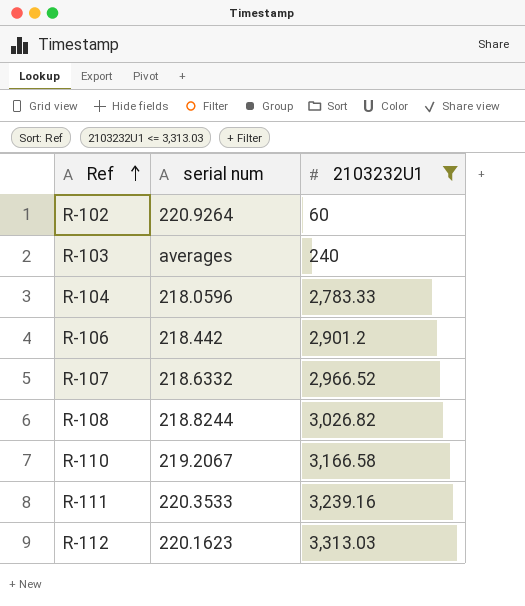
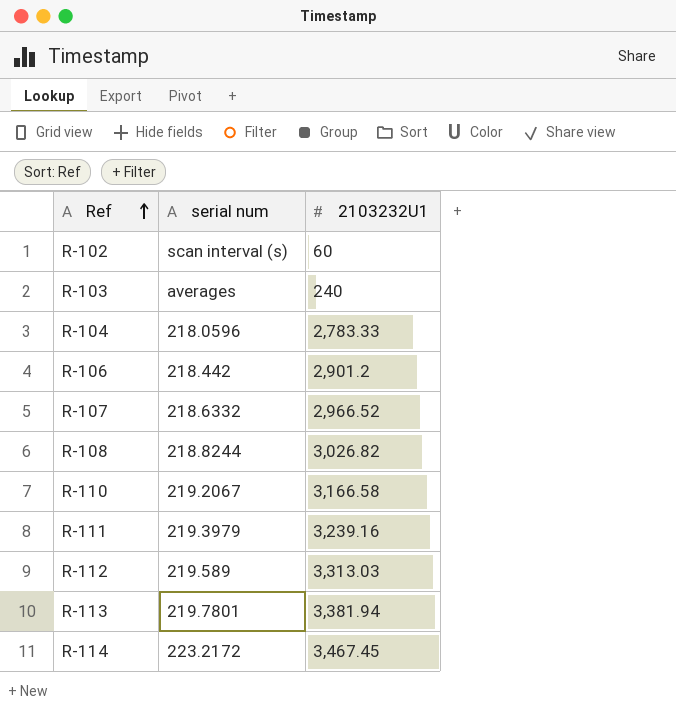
filter: 2103232U1 <= 3,313.03 -> none
R-102 | serial num: 220.9264 -> scan interval (s)
R-111 | serial num: 220.3533 -> 219.3979
R-112 | serial num: 220.1623 -> 219.589

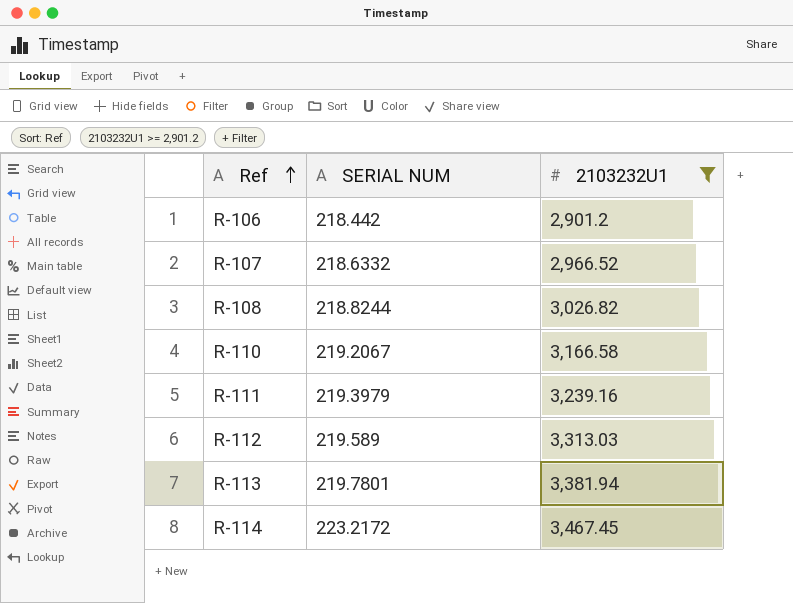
filter: none -> 2103232U1 >= 2,901.2
column name: serial num -> SERIAL NUM

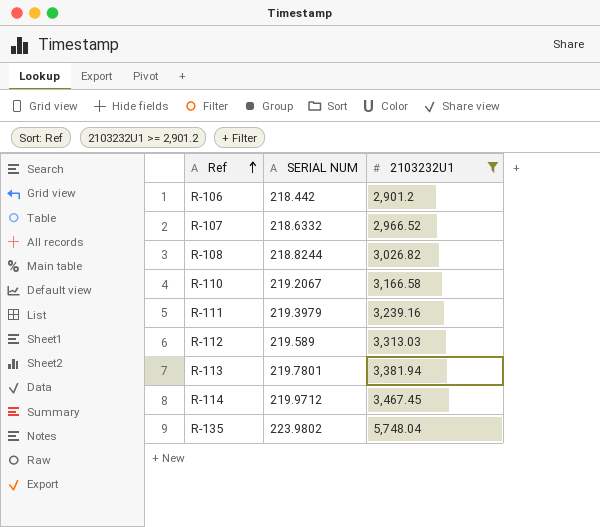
R-114 | SERIAL NUM: 223.2172 -> 219.9712
row R-135: none -> 223.9802 | 5,748.04

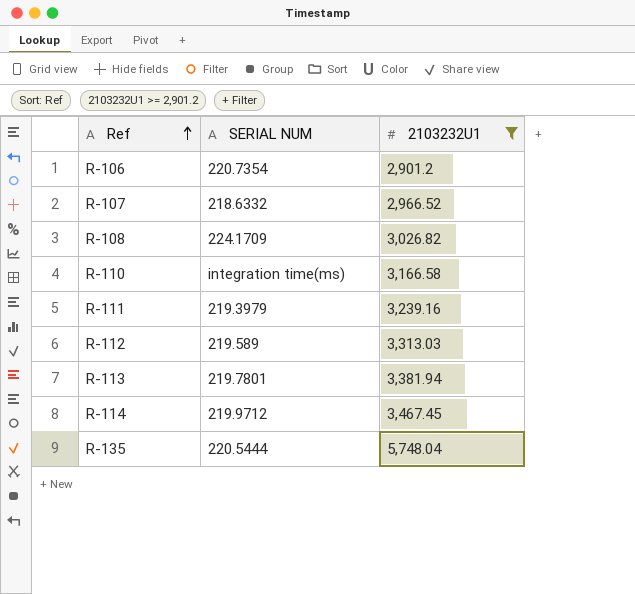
R-106 | SERIAL NUM: 218.442 -> 220.7354
R-108 | SERIAL NUM: 218.8244 -> 224.1709
R-110 | SERIAL NUM: 219.2067 -> integration time(ms)
R-135 | SERIAL NUM: 223.9802 -> 220.5444

